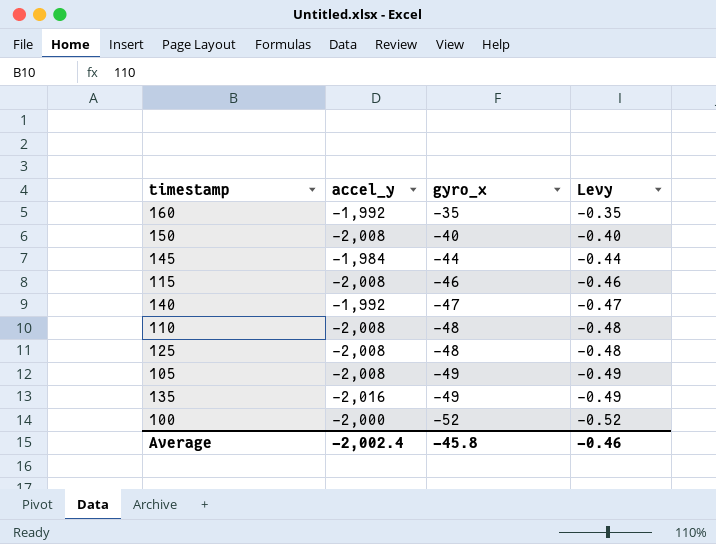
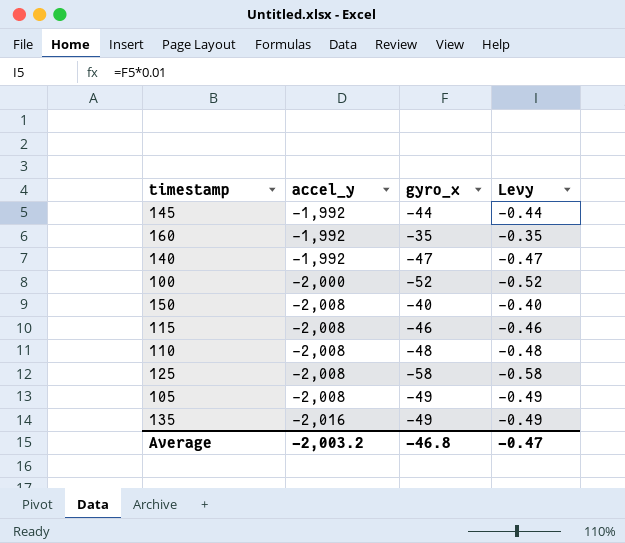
row order: gyro_x descending -> accel_y descending
145 | accel_y: -1,984 -> -1,992
125 | gyro_x: -48 -> -58
125 | Levy: -0.48 -> -0.58
Average | accel_y: -2,002.4 -> -2,003.2
Average | gyro_x: -45.8 -> -46.8
Average | Levy: -0.46 -> -0.47

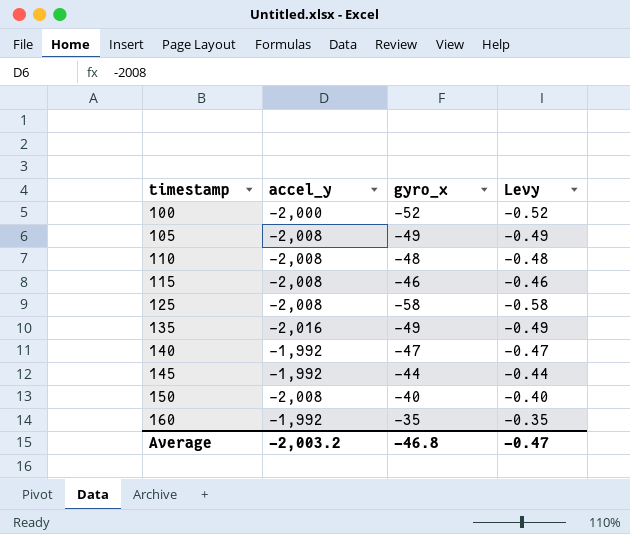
row order: accel_y descending -> timestamp ascending

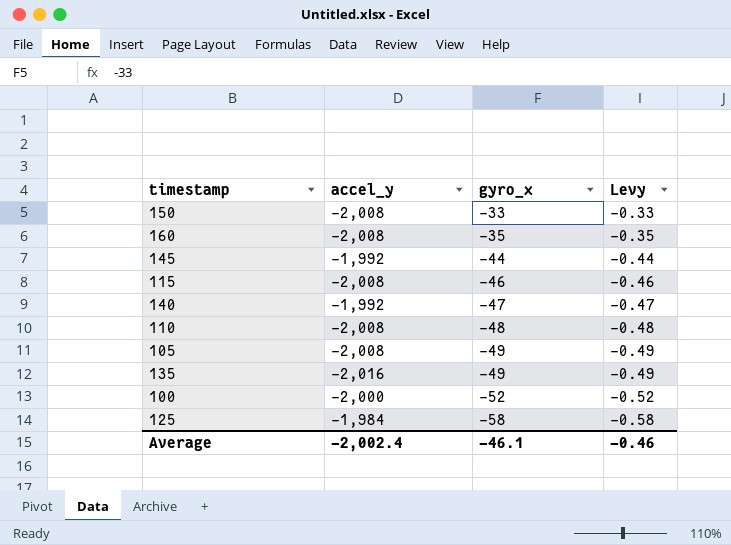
row order: timestamp ascending -> gyro_x descending
150 | gyro_x: -40 -> -33
150 | Levy: -0.40 -> -0.33
160 | accel_y: -1,992 -> -2,008
125 | accel_y: -2,008 -> -1,984
Average | accel_y: -2,003.2 -> -2,002.4
Average | gyro_x: -46.8 -> -46.1
Average | Levy: -0.47 -> -0.46

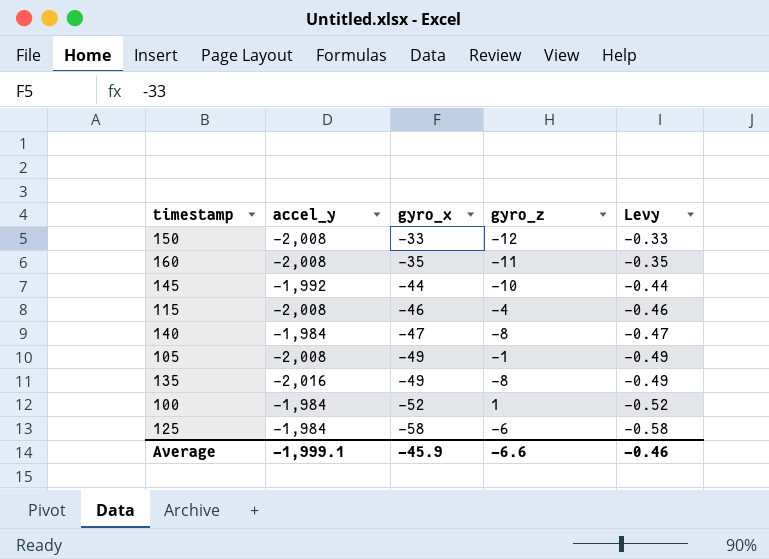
column gyro_z | position: none -> 4
row 110: -2,008 | -48 | -0.48 -> none
140 | accel_y: -1,992 -> -1,984
100 | accel_y: -2,000 -> -1,984
Average | accel_y: -2,002.4 -> -1,999.1
Average | gyro_x: -46.1 -> -45.9

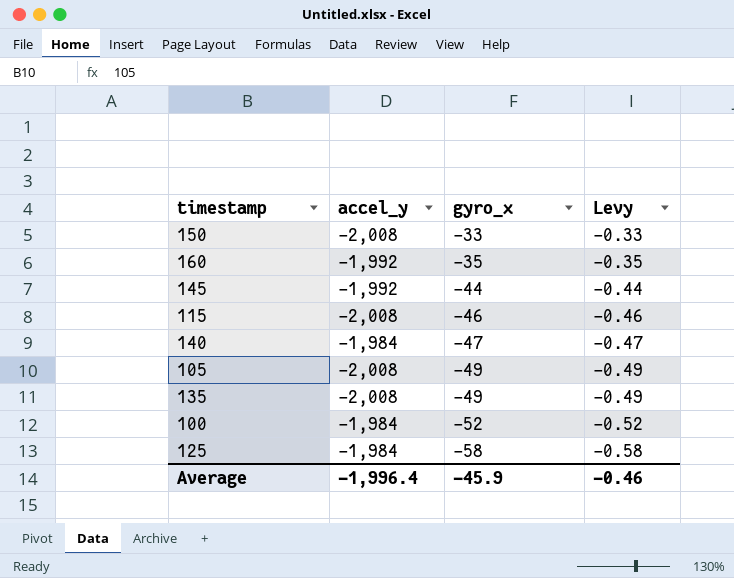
column gyro_z | position: 4 -> none
160 | accel_y: -2,008 -> -1,992
135 | accel_y: -2,016 -> -2,008
Average | accel_y: -1,999.1 -> -1,996.4

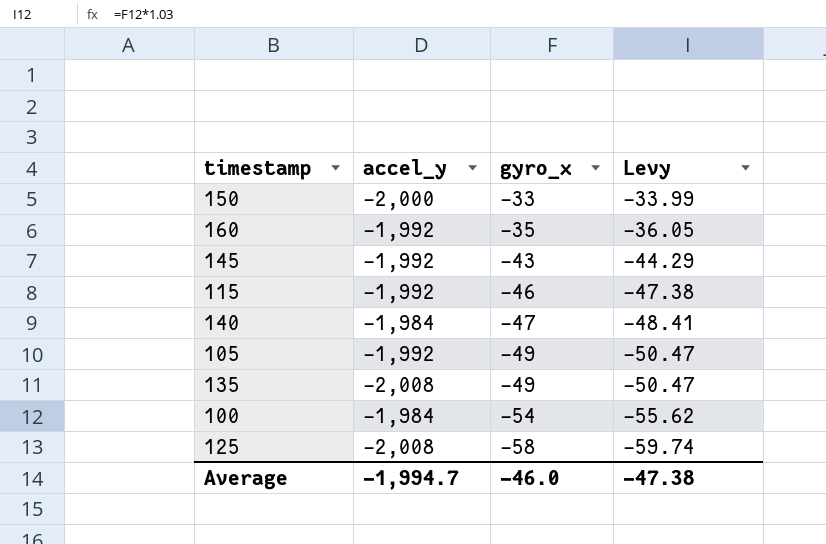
column Levy | formula: [gyro_x] * 0.01 -> [gyro_x] * 1.03
150 | accel_y: -2,008 -> -2,000
145 | gyro_x: -44 -> -43
115 | accel_y: -2,008 -> -1,992
105 | accel_y: -2,008 -> -1,992
100 | gyro_x: -52 -> -54
125 | accel_y: -1,984 -> -2,008
Average | accel_y: -1,996.4 -> -1,994.7
Average | gyro_x: -45.9 -> -46.0
Average | Levy: -0.46 -> -47.38

